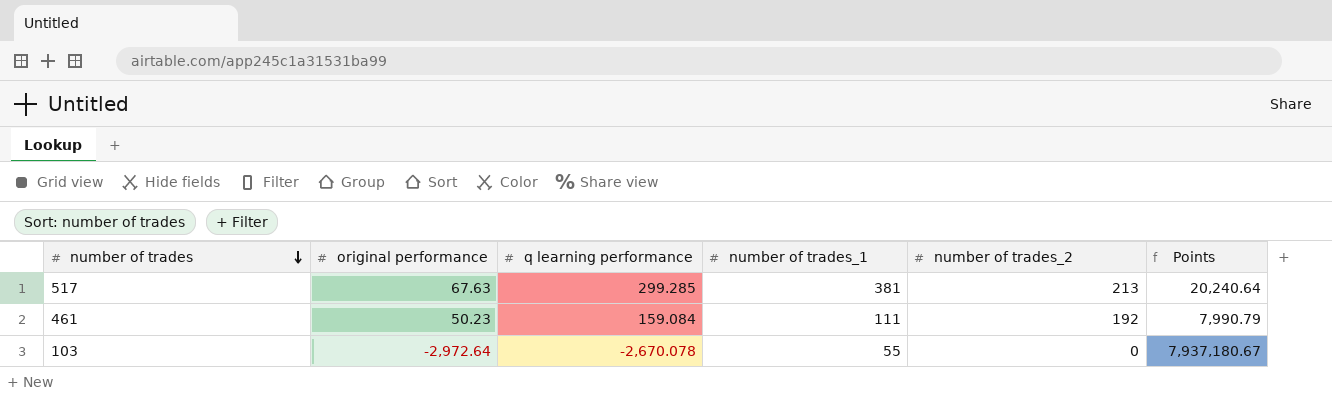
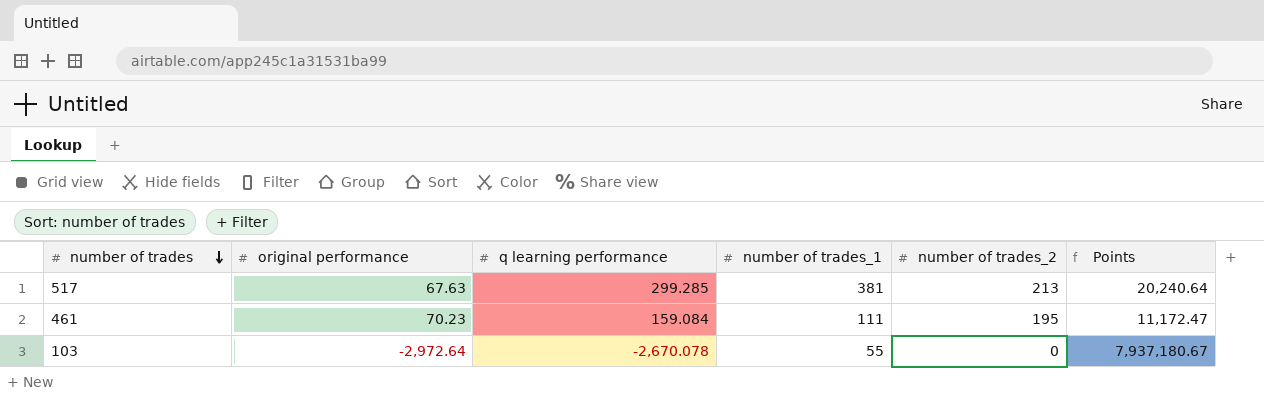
461 | original performance: 50.23 -> 70.23
461 | number of trades_2: 192 -> 195
461 | Points: 7,990.79 -> 11,172.47

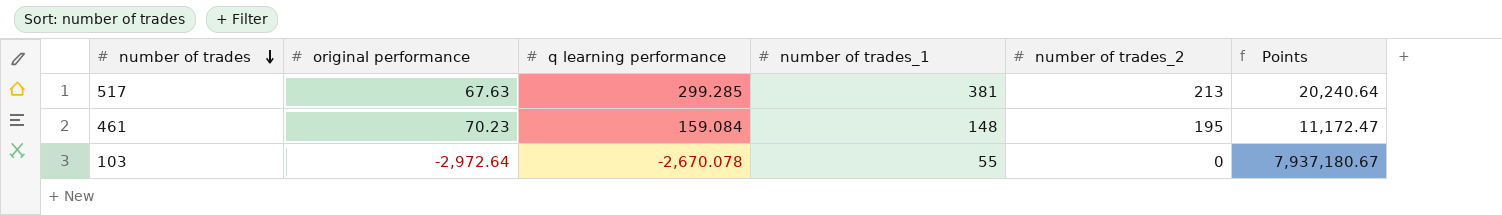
461 | number of trades_1: 111 -> 148

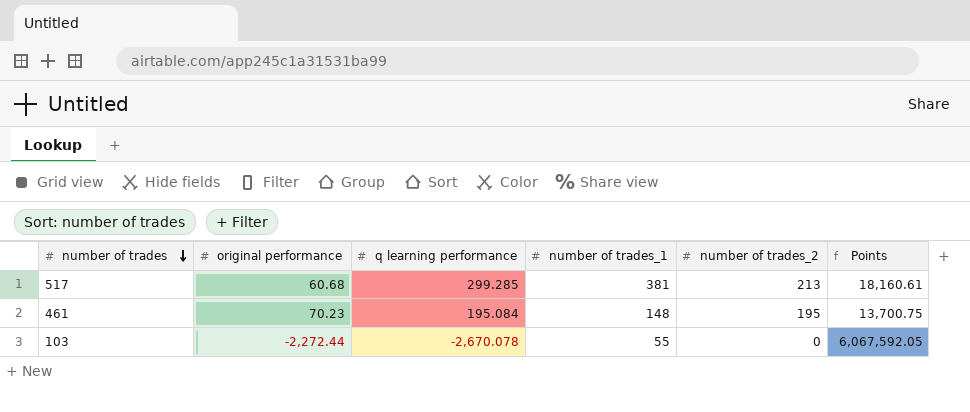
517 | original performance: 67.63 -> 60.68
517 | Points: 20,240.64 -> 18,160.61
461 | q learning performance: 159.084 -> 195.084
461 | Points: 11,172.47 -> 13,700.75
103 | original performance: -2,972.64 -> -2,272.44
103 | Points: 7,937,180.67 -> 6,067,592.05

